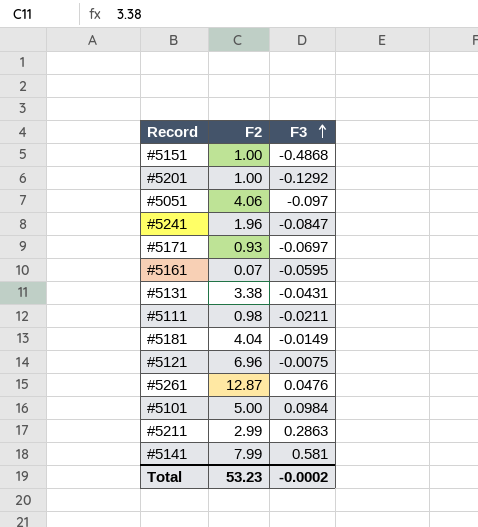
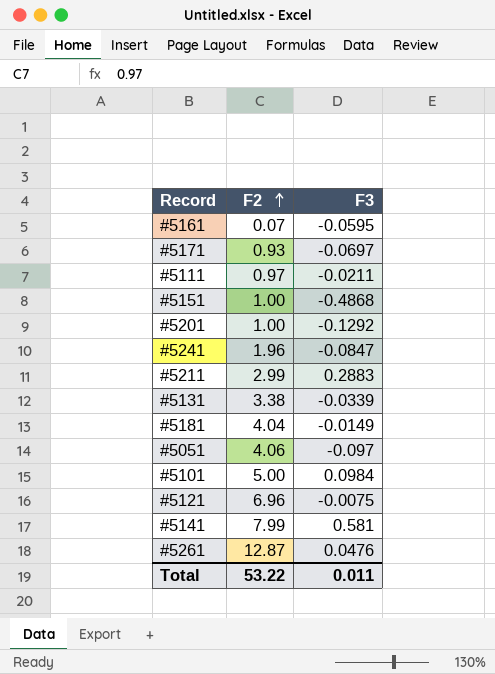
row order: F3 ascending -> F2 ascending
#5111 | F2: 0.98 -> 0.97
#5211 | F3: 0.2863 -> 0.2883
#5131 | F3: -0.0431 -> -0.0339
Total | F2: 53.23 -> 53.22
Total | F3: -0.0002 -> 0.011

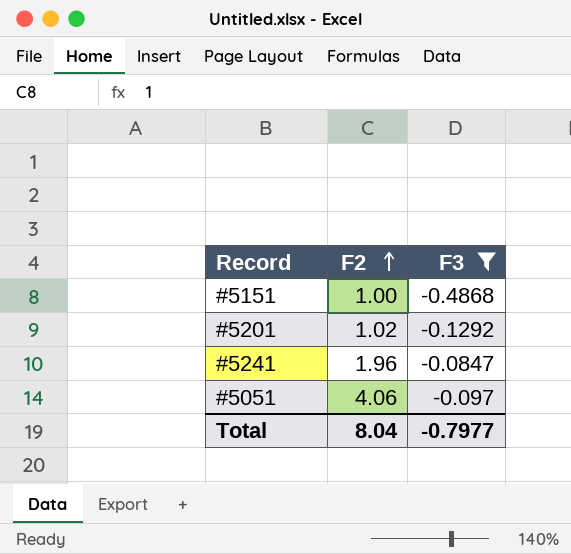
filter: none -> F3 <= -0.0847
#5201 | F2: 1.00 -> 1.02
Total | F2: 53.22 -> 8.04
Total | F3: 0.011 -> -0.7977

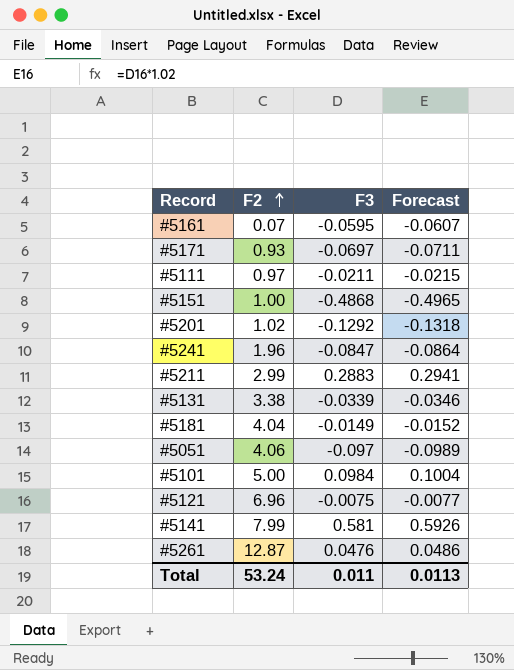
filter: F3 <= -0.0847 -> none
column Forecast | formula: none -> [F3] * 1.02
Total | F2: 8.04 -> 53.24
Total | F3: -0.7977 -> 0.011

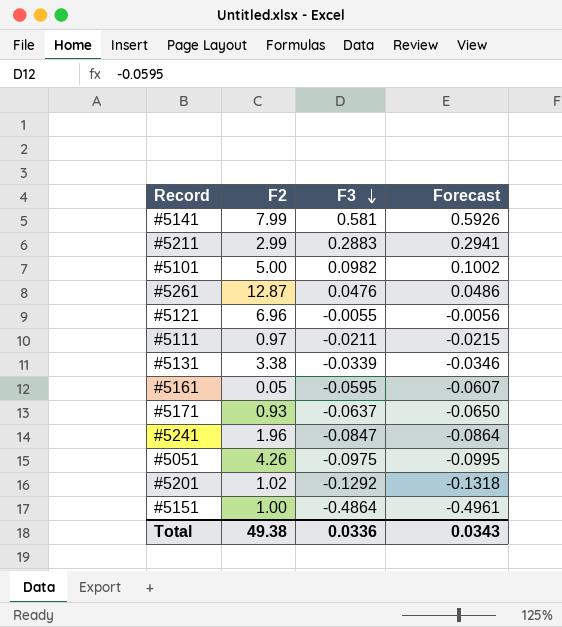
row order: F2 ascending -> F3 descending
row #5181: 4.04 | -0.0149 | -0.0152 -> none
#5101 | F3: 0.0984 -> 0.0982
#5101 | Forecast: 0.1004 -> 0.1002
#5121 | F3: -0.0075 -> -0.0055
#5121 | Forecast: -0.0077 -> -0.0056
#5161 | F2: 0.07 -> 0.05
#5171 | F3: -0.0697 -> -0.0637
#5171 | Forecast: -0.0711 -> -0.0650
#5051 | F2: 4.06 -> 4.26
#5051 | F3: -0.097 -> -0.0975
#5051 | Forecast: -0.0989 -> -0.0995
#5151 | F3: -0.4868 -> -0.4864
#5151 | Forecast: -0.4965 -> -0.4961
Total | F2: 53.24 -> 49.38
Total | F3: 0.011 -> 0.0336
Total | Forecast: 0.0113 -> 0.0343

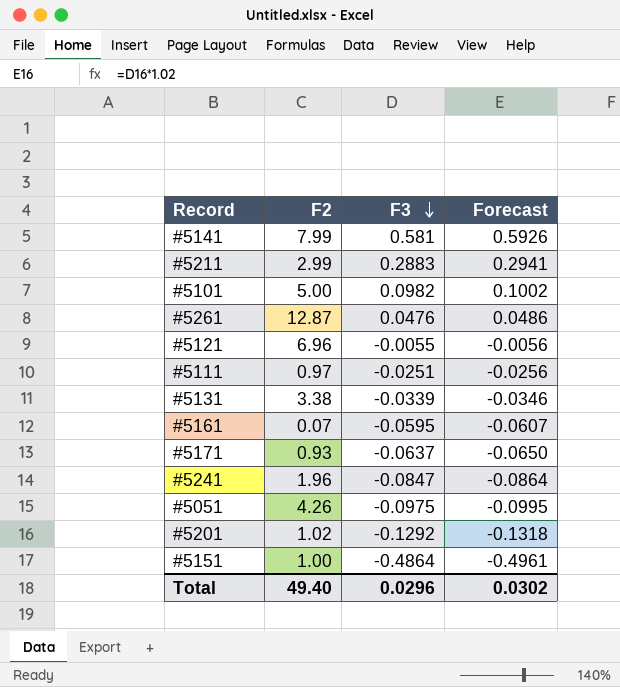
#5111 | F3: -0.0211 -> -0.0251
#5111 | Forecast: -0.0215 -> -0.0256
#5161 | F2: 0.05 -> 0.07
Total | F2: 49.38 -> 49.40
Total | F3: 0.0336 -> 0.0296
Total | Forecast: 0.0343 -> 0.0302

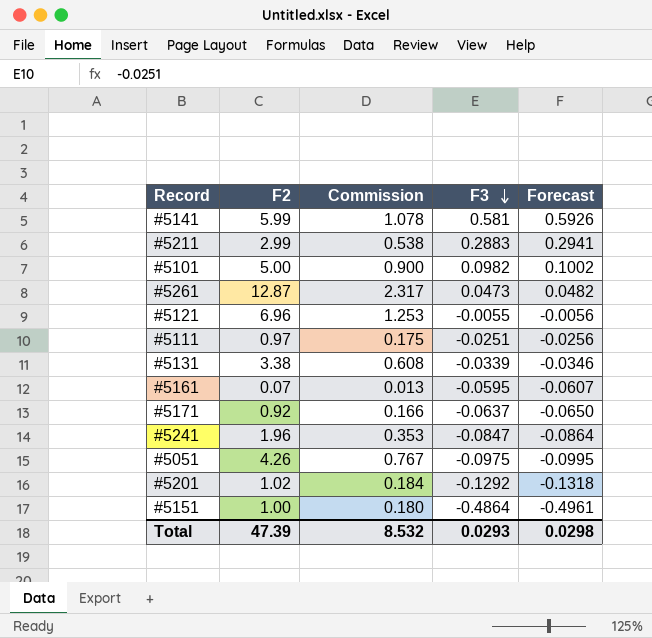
column Commission | formula: none -> [F2] * 0.18
#5141 | F2: 7.99 -> 5.99
#5261 | F3: 0.0476 -> 0.0473
#5261 | Forecast: 0.0486 -> 0.0482
#5171 | F2: 0.93 -> 0.92
Total | F2: 49.40 -> 47.39
Total | F3: 0.0296 -> 0.0293
Total | Forecast: 0.0302 -> 0.0298

